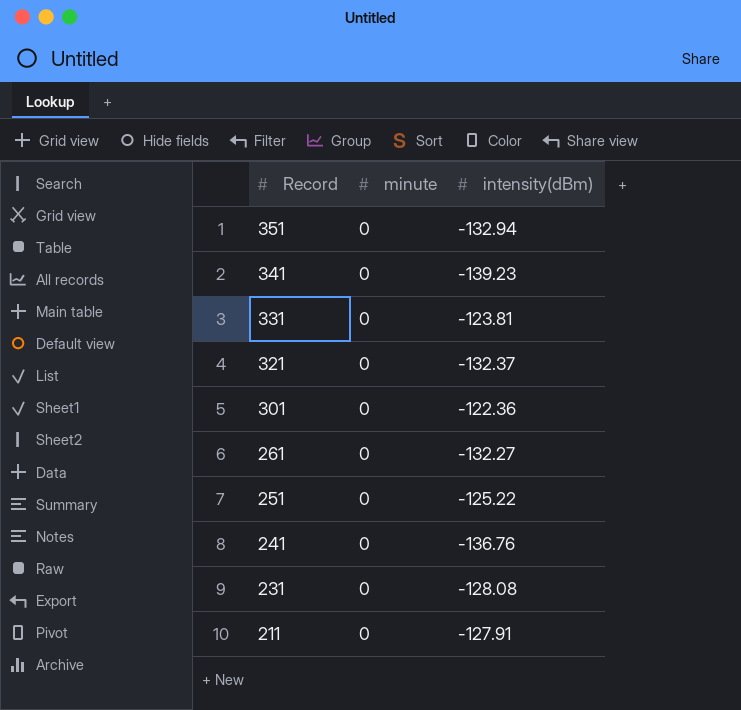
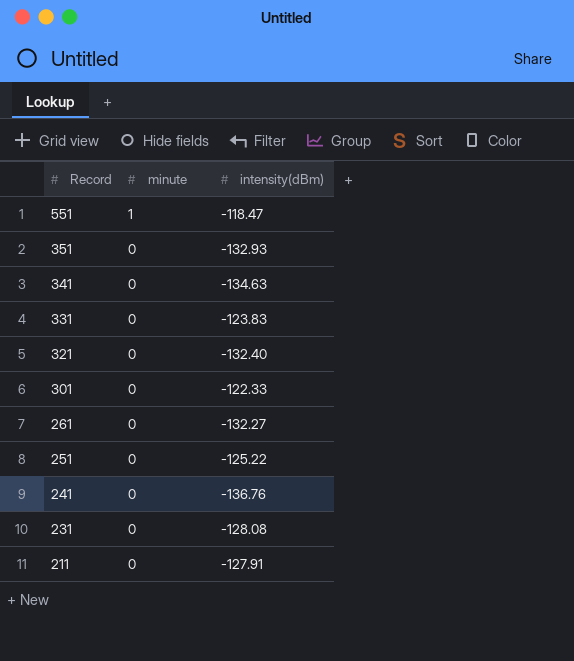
row 551: none -> 1 | -118.47
351 | intensity(dBm): -132.94 -> -132.93
341 | intensity(dBm): -139.23 -> -134.63
331 | intensity(dBm): -123.81 -> -123.83
321 | intensity(dBm): -132.37 -> -132.40
301 | intensity(dBm): -122.36 -> -122.33

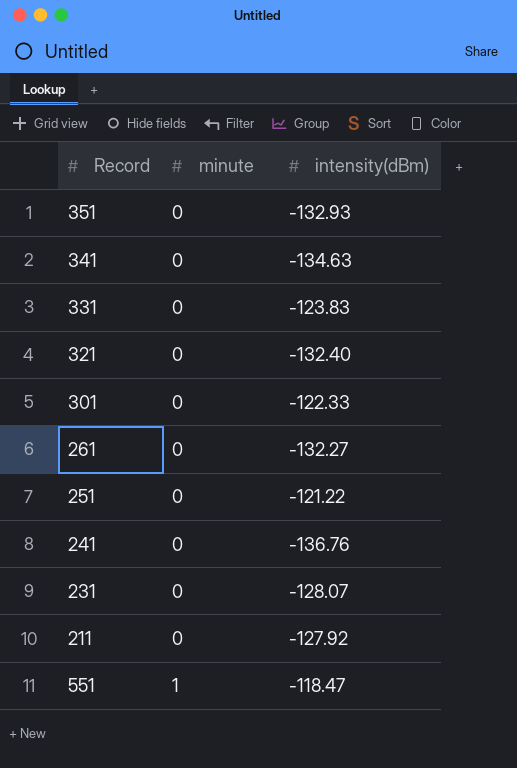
row order: Record descending -> minute ascending
251 | intensity(dBm): -125.22 -> -121.22
231 | intensity(dBm): -128.08 -> -128.07
211 | intensity(dBm): -127.91 -> -127.92

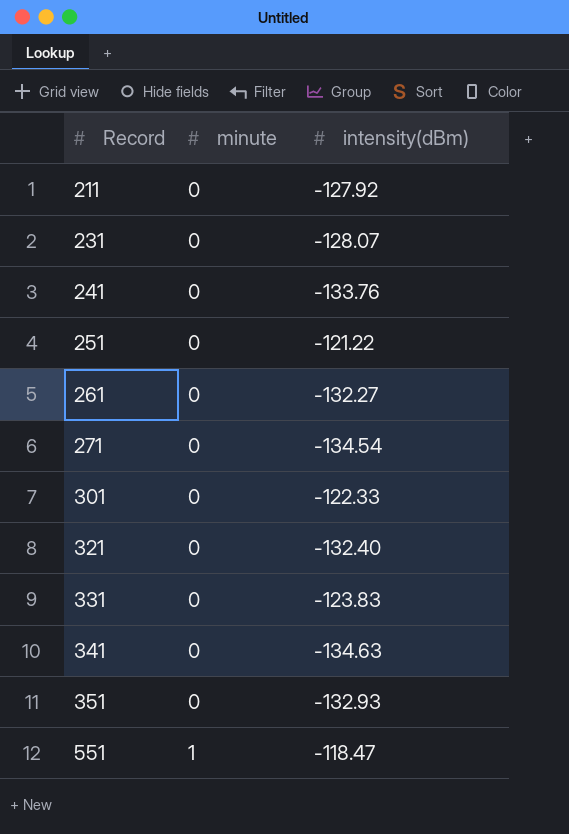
row order: minute ascending -> Record ascending
241 | intensity(dBm): -136.76 -> -133.76
row 271: none -> 0 | -134.54

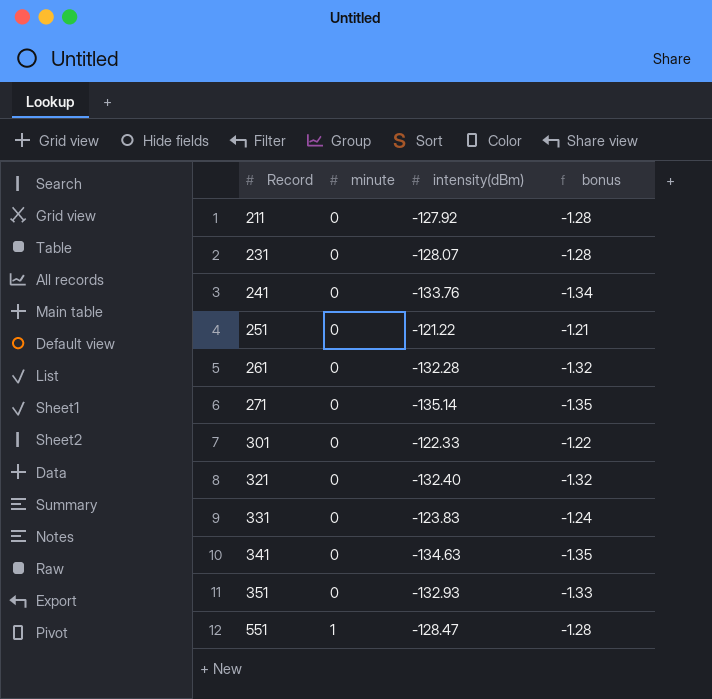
column bonus | formula: none -> [intensity(dBm)] * 0.01
261 | intensity(dBm): -132.27 -> -132.28
271 | intensity(dBm): -134.54 -> -135.14
551 | intensity(dBm): -118.47 -> -128.47

